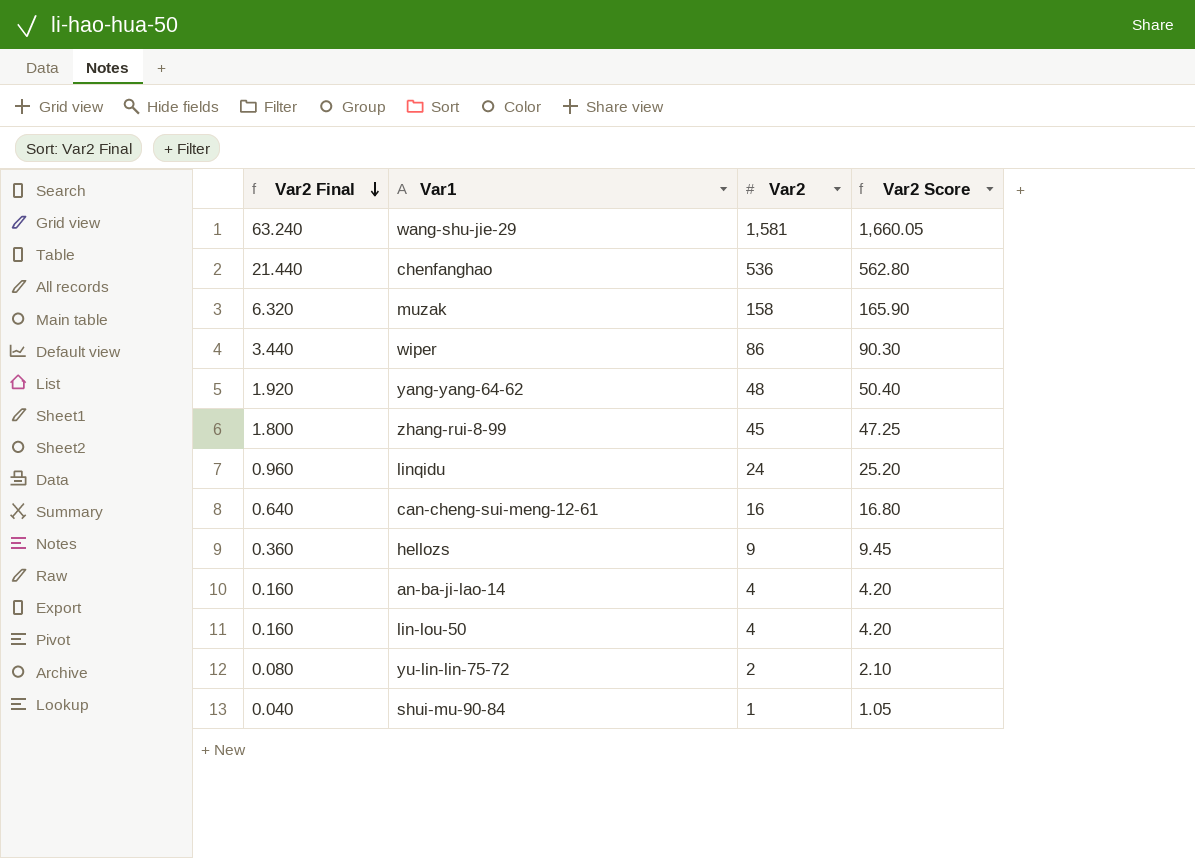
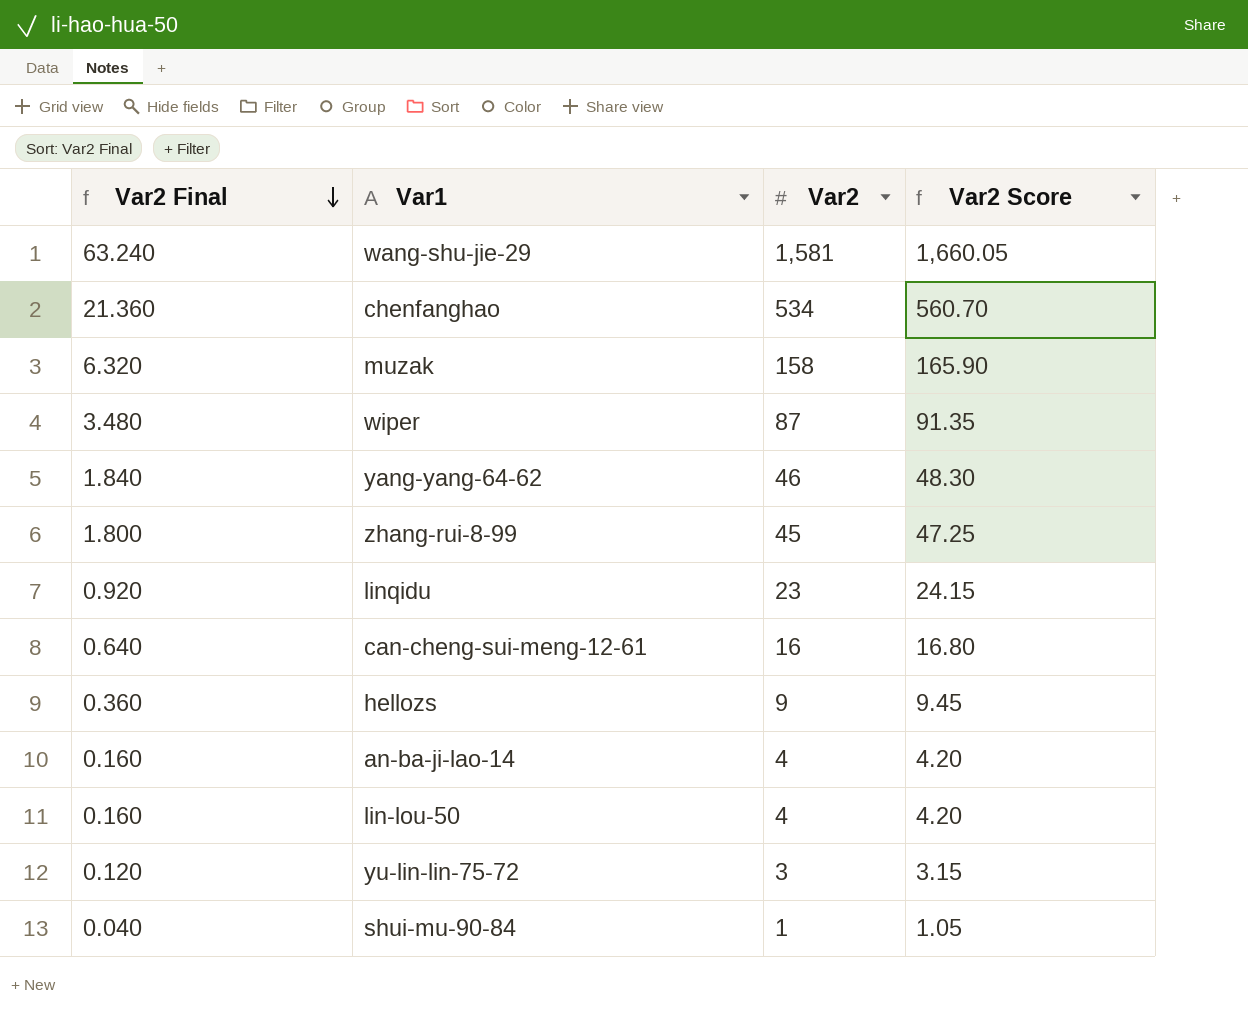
chenfanghao | Var2 Final: 21.440 -> 21.360
chenfanghao | Var2: 536 -> 534
chenfanghao | Var2 Score: 562.80 -> 560.70
wiper | Var2 Final: 3.440 -> 3.480
wiper | Var2: 86 -> 87
wiper | Var2 Score: 90.30 -> 91.35
yang-yang-64-62 | Var2 Final: 1.920 -> 1.840
yang-yang-64-62 | Var2: 48 -> 46
yang-yang-64-62 | Var2 Score: 50.40 -> 48.30
linqidu | Var2 Final: 0.960 -> 0.920
linqidu | Var2: 24 -> 23
linqidu | Var2 Score: 25.20 -> 24.15
yu-lin-lin-75-72 | Var2 Final: 0.080 -> 0.120
yu-lin-lin-75-72 | Var2: 2 -> 3
yu-lin-lin-75-72 | Var2 Score: 2.10 -> 3.15

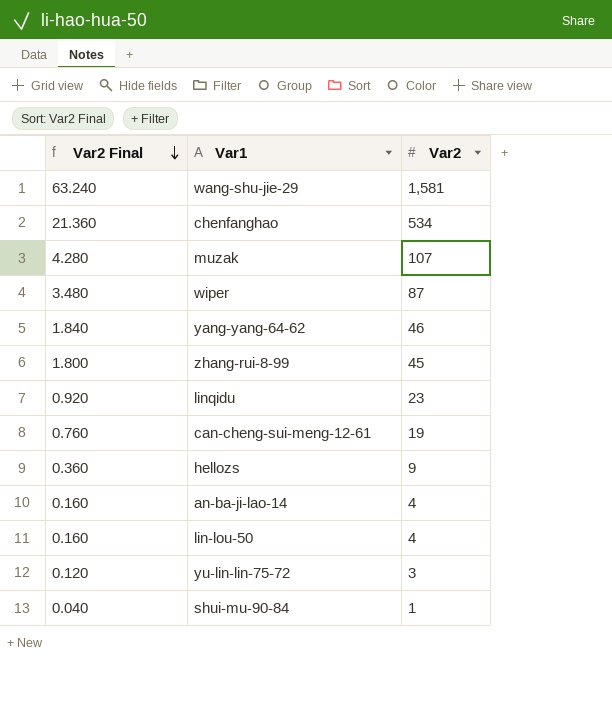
column Var2 Score | formula: [Var2] * 1.05 -> none
muzak | Var2 Final: 6.320 -> 4.280
muzak | Var2: 158 -> 107
can-cheng-sui-meng-12-61 | Var2 Final: 0.640 -> 0.760
can-cheng-sui-meng-12-61 | Var2: 16 -> 19

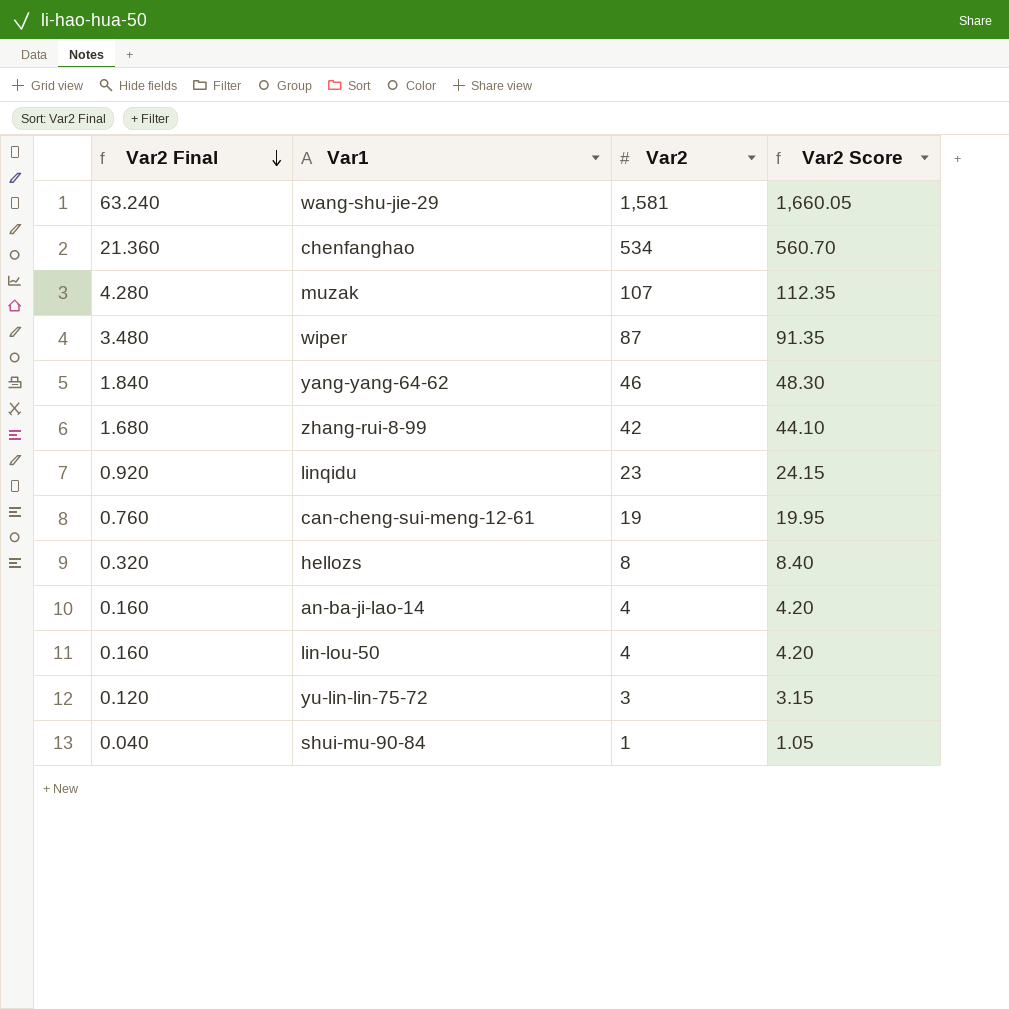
column Var2 Score | formula: none -> [Var2] * 1.05
zhang-rui-8-99 | Var2 Final: 1.800 -> 1.680
zhang-rui-8-99 | Var2: 45 -> 42
hellozs | Var2 Final: 0.360 -> 0.320
hellozs | Var2: 9 -> 8

